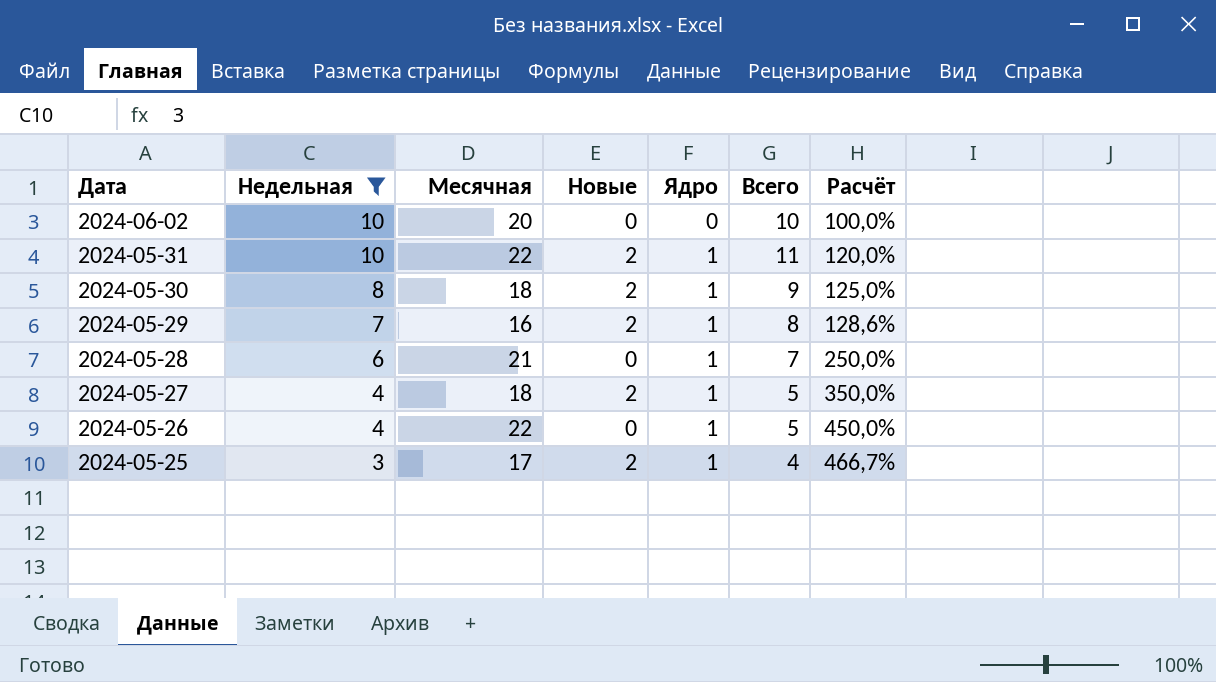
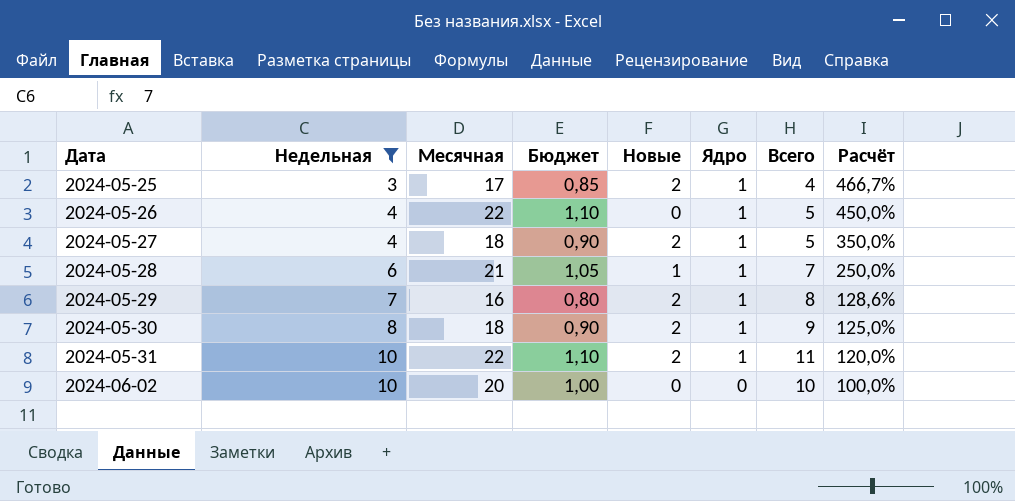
row order: Дата descending -> Дата ascending
column Бюджет | formula: none -> [Месячная] * 0,05
2024-05-28 | Новые: 0 -> 1

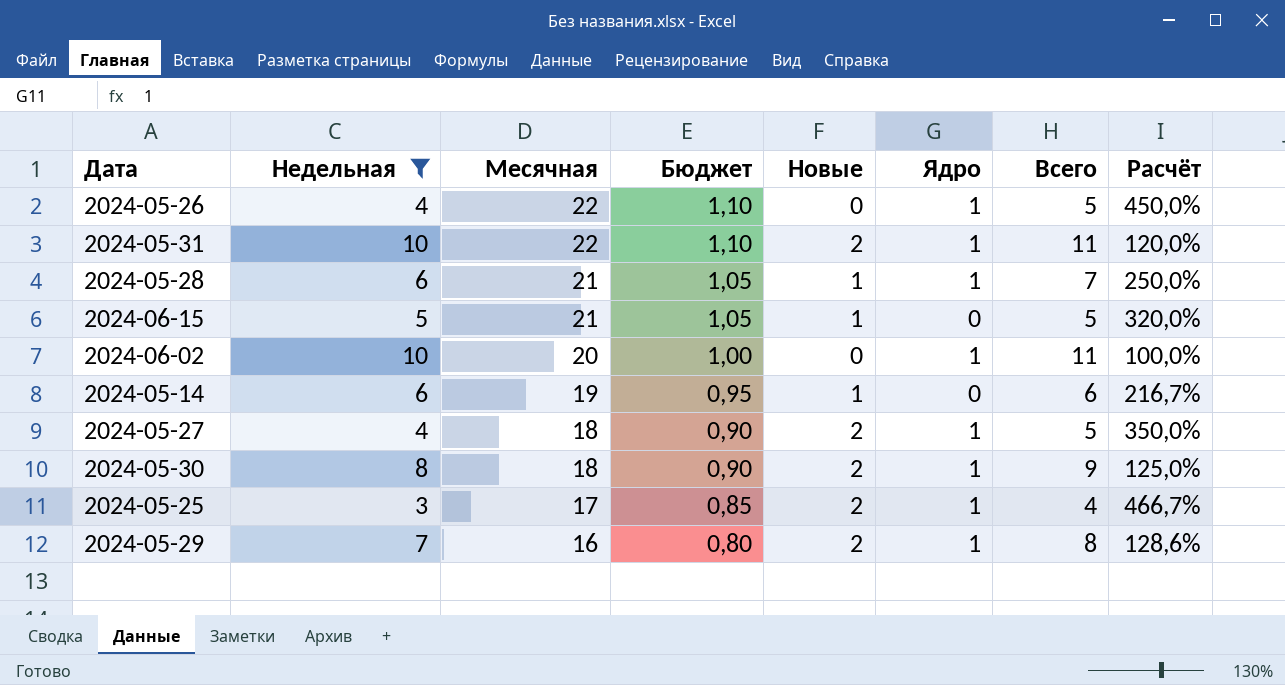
row order: Дата ascending -> Месячная descending
row 2024-06-15: none -> 5 | 21 | 1,05 | 1 | 0 | 5 | 320,0%
2024-06-02 | Ядро: 0 -> 1
2024-06-02 | Всего: 10 -> 11
row 2024-05-14: none -> 6 | 19 | 0,95 | 1 | 0 | 6 | 216,7%

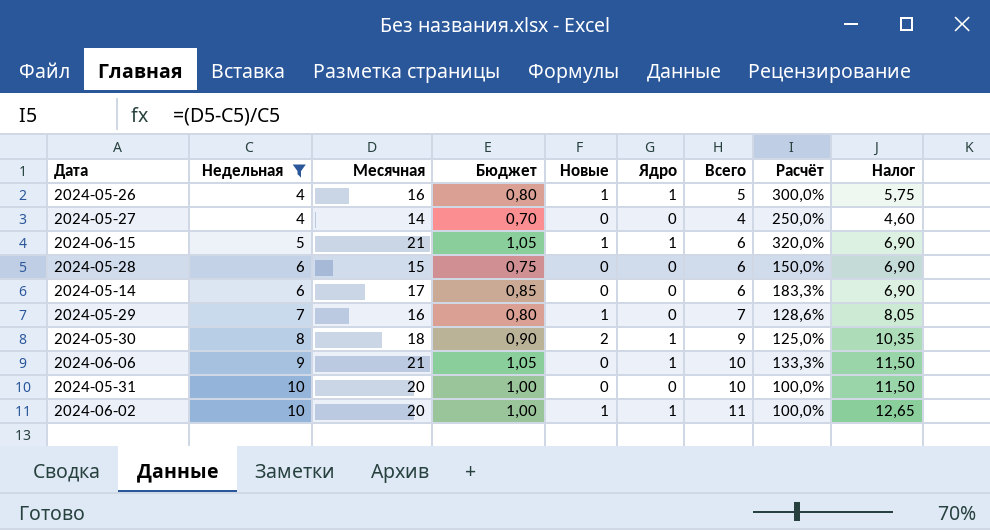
row order: Месячная descending -> Недельная ascending
column Налог | formula: none -> [Всего] * 1,15
row 2024-05-25: 3 | 17 | 0,85 | 2 | 1 | 4 | 466,7% -> none
2024-05-26 | Месячная: 22 -> 16
2024-05-26 | Бюджет: 1,10 -> 0,80
2024-05-26 | Новые: 0 -> 1
2024-05-26 | Расчёт: 450,0% -> 300,0%
2024-05-27 | Месячная: 18 -> 14
2024-05-27 | Бюджет: 0,90 -> 0,70
2024-05-27 | Новые: 2 -> 0
2024-05-27 | Ядро: 1 -> 0
2024-05-27 | Всего: 5 -> 4
2024-05-27 | Расчёт: 350,0% -> 250,0%
2024-06-15 | Ядро: 0 -> 1
2024-06-15 | Всего: 5 -> 6
2024-05-28 | Месячная: 21 -> 15
2024-05-28 | Бюджет: 1,05 -> 0,75
2024-05-28 | Новые: 1 -> 0
2024-05-28 | Ядро: 1 -> 0
2024-05-28 | Всего: 7 -> 6
2024-05-28 | Расчёт: 250,0% -> 150,0%
2024-05-14 | Месячная: 19 -> 17
2024-05-14 | Бюджет: 0,95 -> 0,85
2024-05-14 | Новые: 1 -> 0
2024-05-14 | Расчёт: 216,7% -> 183,3%
2024-05-29 | Новые: 2 -> 1
2024-05-29 | Ядро: 1 -> 0
2024-05-29 | Всего: 8 -> 7
row 2024-06-06: none -> 9 | 21 | 1,05 | 0 | 1 | 10 | 133,3% | 11,50
2024-05-31 | Месячная: 22 -> 20
2024-05-31 | Бюджет: 1,10 -> 1,00
2024-05-31 | Новые: 2 -> 0
2024-05-31 | Ядро: 1 -> 0
2024-05-31 | Всего: 11 -> 10
2024-05-31 | Расчёт: 120,0% -> 100,0%
2024-06-02 | Новые: 0 -> 1

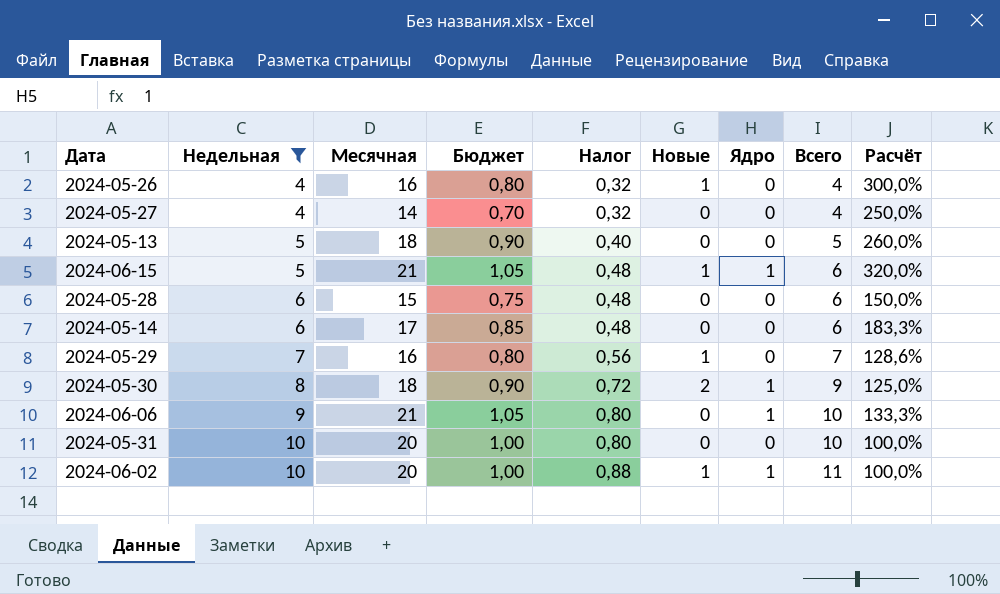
column Налог | formula: [Всего] * 1,15 -> [Всего] * 0,08
column Налог | position: 9 -> 5
2024-05-26 | Ядро: 1 -> 0
2024-05-26 | Всего: 5 -> 4
row 2024-05-13: none -> 5 | 18 | 0,90 | 0,40 | 0 | 0 | 5 | 260,0%

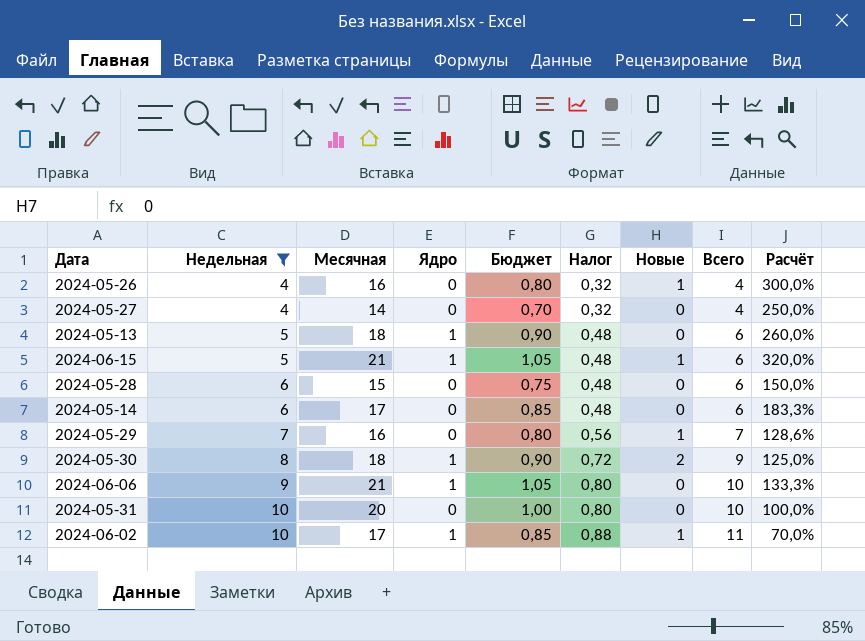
column Ядро | position: 7 -> 4
2024-05-13 | Ядро: 0 -> 1
2024-05-13 | Налог: 0,40 -> 0,48
2024-05-13 | Всего: 5 -> 6
2024-06-02 | Месячная: 20 -> 17
2024-06-02 | Бюджет: 1,00 -> 0,85
2024-06-02 | Расчёт: 100,0% -> 70,0%

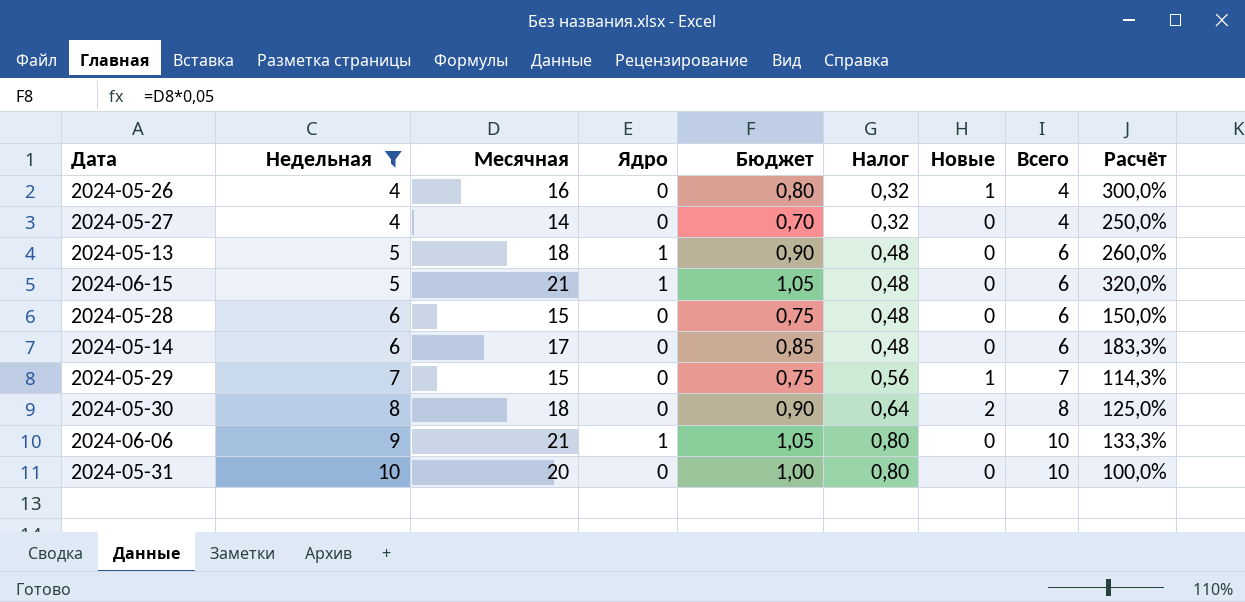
row 2024-06-02: 10 | 17 | 1 | 0,85 | 0,88 | 1 | 11 | 70,0% -> none
2024-06-15 | Новые: 1 -> 0
2024-05-29 | Месячная: 16 -> 15
2024-05-29 | Бюджет: 0,80 -> 0,75
2024-05-29 | Расчёт: 128,6% -> 114,3%
2024-05-30 | Ядро: 1 -> 0
2024-05-30 | Налог: 0,72 -> 0,64
2024-05-30 | Всего: 9 -> 8

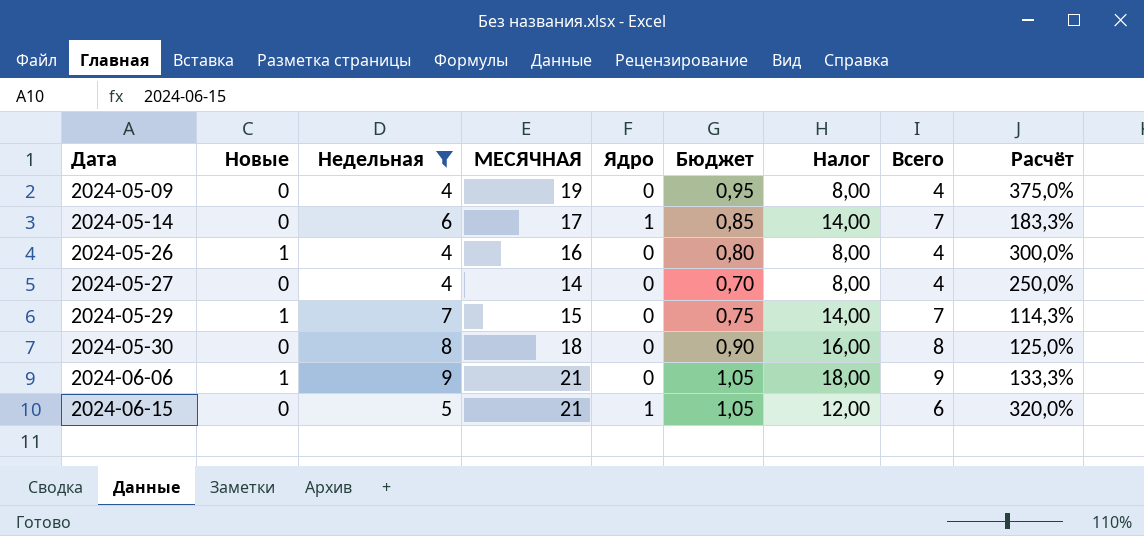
row order: Недельная ascending -> Дата ascending
column Новые | position: 7 -> 2
column name: Месячная -> МЕСЯЧНАЯ
column Налог | formula: [Всего] * 0,08 -> [Всего] * 2
row 2024-05-13: 5 | 18 | 1 | 0,90 | 0,48 | 0 | 6 | 260,0% -> none
row 2024-05-28: 6 | 15 | 0 | 0,75 | 0,48 | 0 | 6 | 150,0% -> none
row 2024-05-31: 10 | 20 | 0 | 1,00 | 0,80 | 0 | 10 | 100,0% -> none
row 2024-05-09: none -> 0 | 4 | 19 | 0 | 0,95 | 8,00 | 4 | 375,0%
2024-05-14 | Ядро: 0 -> 1
2024-05-14 | Всего: 6 -> 7
2024-05-30 | Новые: 2 -> 0
2024-06-06 | Новые: 0 -> 1
2024-06-06 | Ядро: 1 -> 0
2024-06-06 | Всего: 10 -> 9

